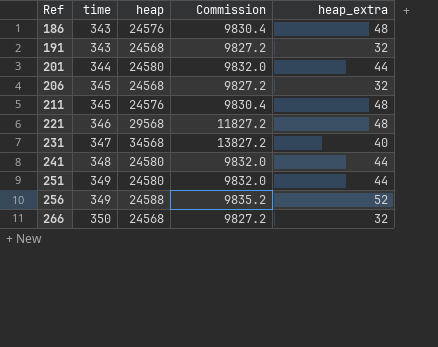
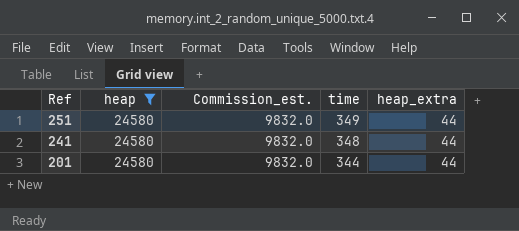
filter: none -> heap = 24580
row order: Ref ascending -> Ref descending
column name: Commission -> Commission_est.
column time | position: 2 -> 4

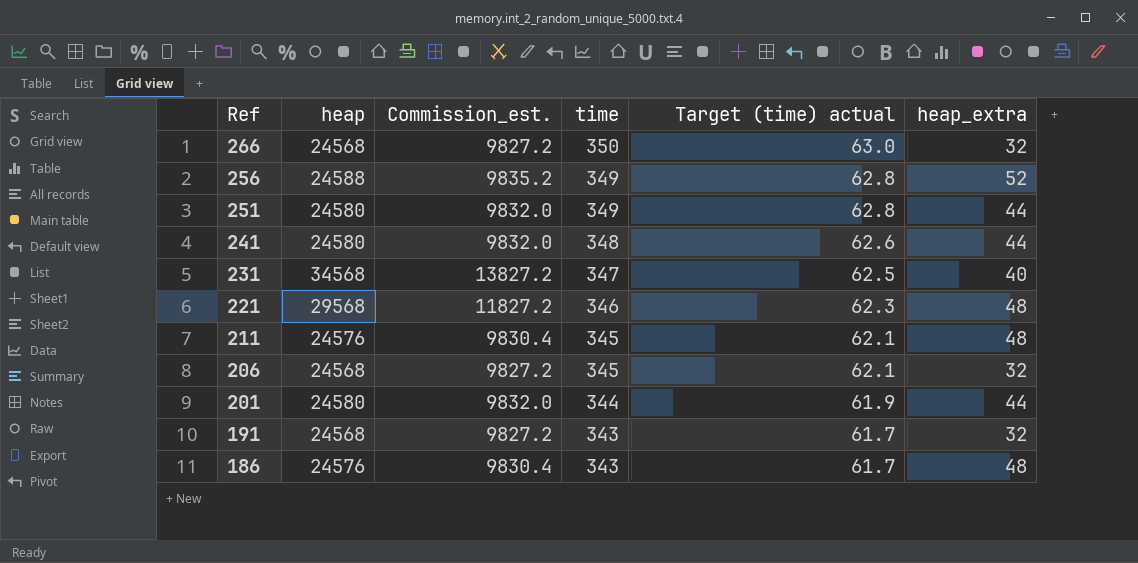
filter: heap = 24580 -> none
column Target (time) actual | formula: none -> [time] * 0.18

